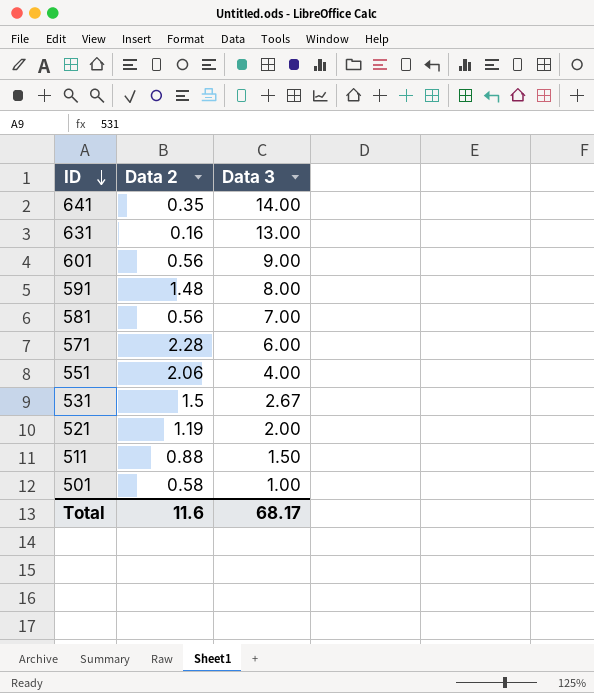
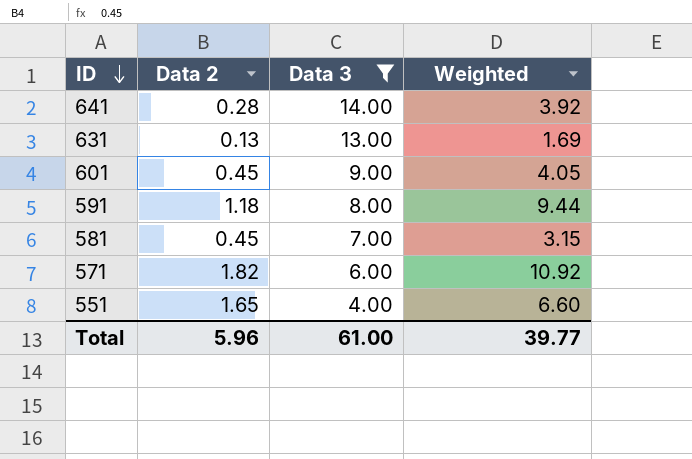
filter: none -> Data 3 >= 4.00
column Weighted | formula: none -> [Data 2] * [Data 3]
641 | Data 2: 0.35 -> 0.28
631 | Data 2: 0.16 -> 0.13
601 | Data 2: 0.56 -> 0.45
591 | Data 2: 1.48 -> 1.18
581 | Data 2: 0.56 -> 0.45
571 | Data 2: 2.28 -> 1.82
551 | Data 2: 2.06 -> 1.65
Total | Data 2: 11.6 -> 5.96
Total | Data 3: 68.17 -> 61.00

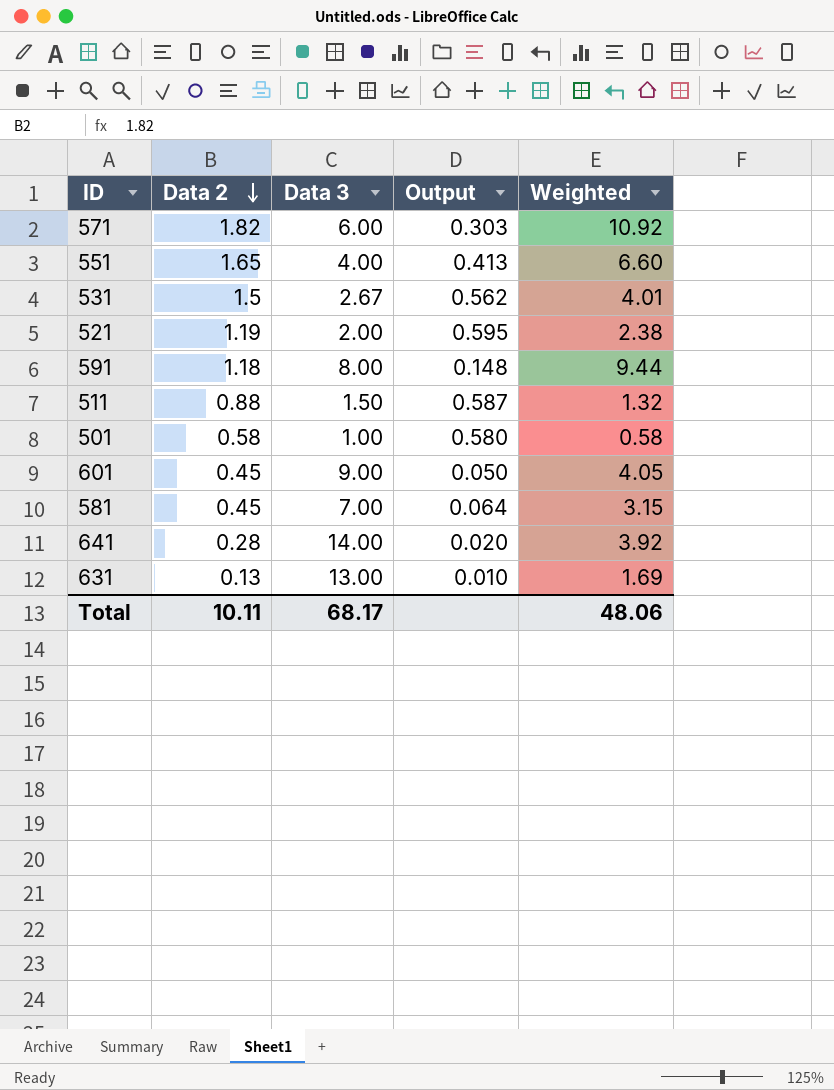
filter: Data 3 >= 4.00 -> none
row order: ID descending -> Data 2 descending
column Output | formula: none -> [Data 2] / [Data 3]
Total | Data 2: 5.96 -> 10.11
Total | Data 3: 61.00 -> 68.17
Total | Weighted: 39.77 -> 48.06

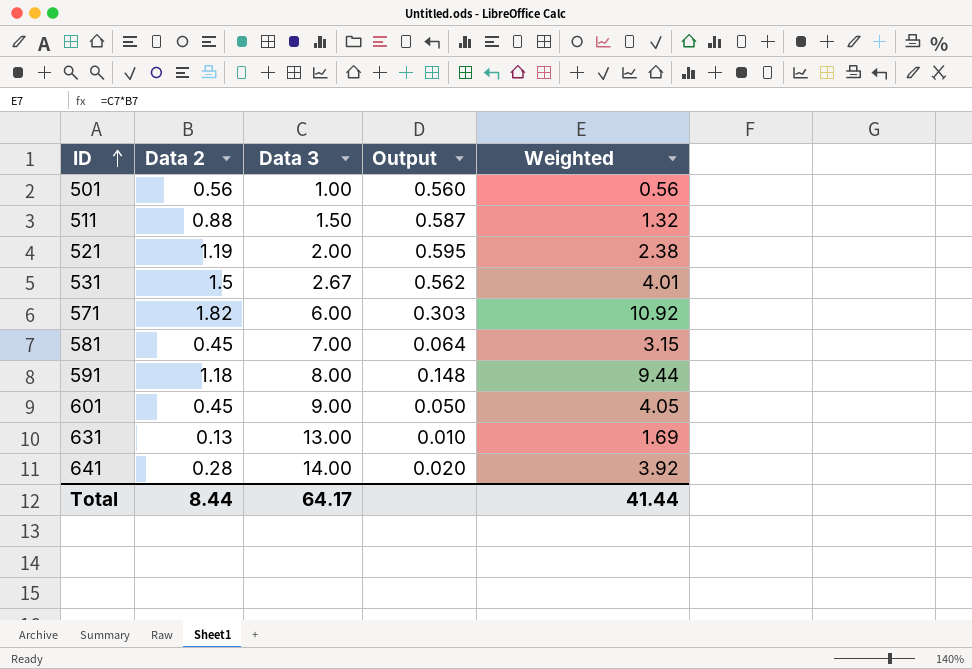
row order: Data 2 descending -> ID ascending
row 551: 1.65 | 4.00 | 0.413 | 6.60 -> none
501 | Data 2: 0.58 -> 0.56
501 | Output: 0.580 -> 0.560
501 | Weighted: 0.58 -> 0.56
Total | Data 2: 10.11 -> 8.44
Total | Data 3: 68.17 -> 64.17
Total | Weighted: 48.06 -> 41.44

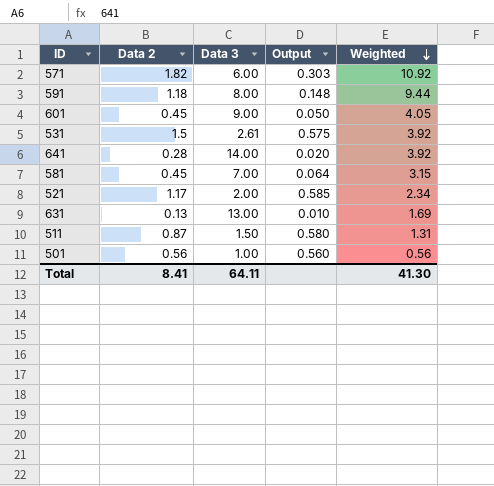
row order: ID ascending -> Weighted descending
531 | Data 3: 2.67 -> 2.61
531 | Output: 0.562 -> 0.575
531 | Weighted: 4.01 -> 3.92
521 | Data 2: 1.19 -> 1.17
521 | Output: 0.595 -> 0.585
521 | Weighted: 2.38 -> 2.34
511 | Data 2: 0.88 -> 0.87
511 | Output: 0.587 -> 0.580
511 | Weighted: 1.32 -> 1.31
Total | Data 2: 8.44 -> 8.41
Total | Data 3: 64.17 -> 64.11
Total | Weighted: 41.44 -> 41.30

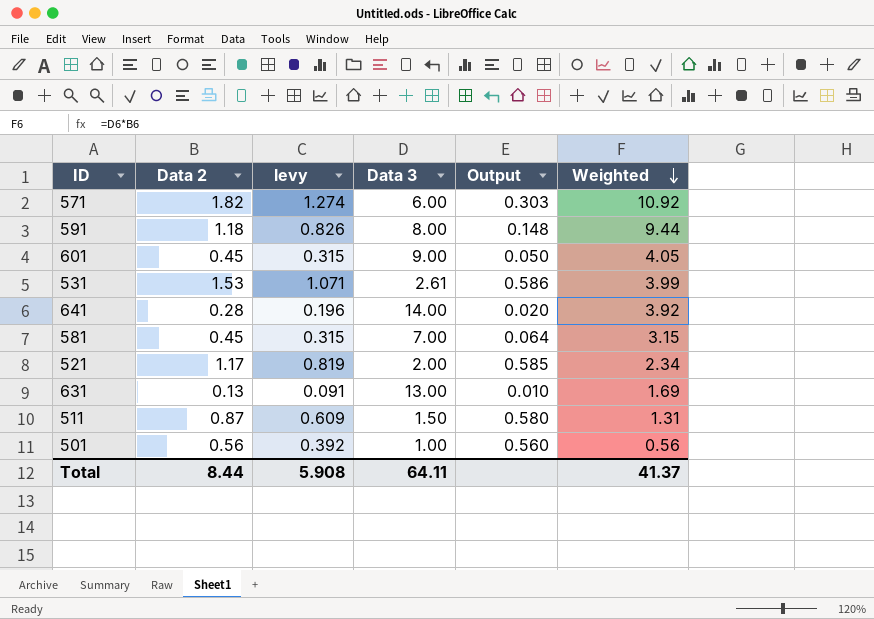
column levy | formula: none -> [Data 2] * 0.7
531 | Data 2: 1.5 -> 1.53
531 | Output: 0.575 -> 0.586
531 | Weighted: 3.92 -> 3.99
Total | Data 2: 8.41 -> 8.44
Total | Weighted: 41.30 -> 41.37

